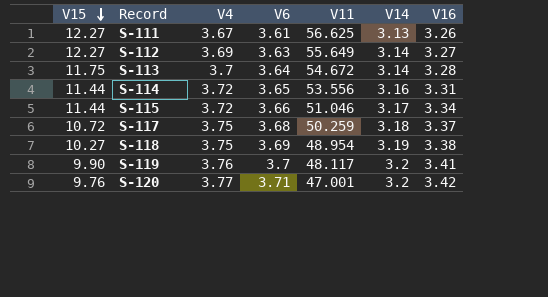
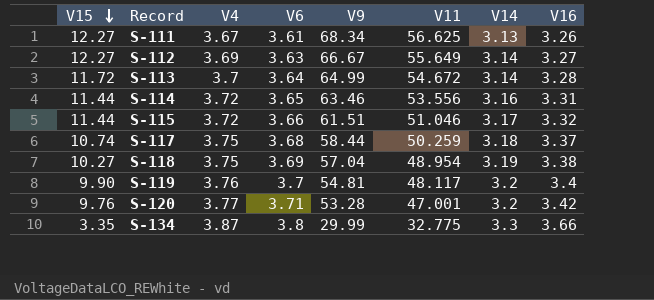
column V9 | position: none -> 5
S-113 | V15: 11.75 -> 11.72
S-115 | V16: 3.34 -> 3.32
S-117 | V15: 10.72 -> 10.74
S-119 | V16: 3.41 -> 3.4
row S-134: none -> 3.35 | 3.87 | 3.8 | 29.99 | 32.775 | 3.3 | 3.66

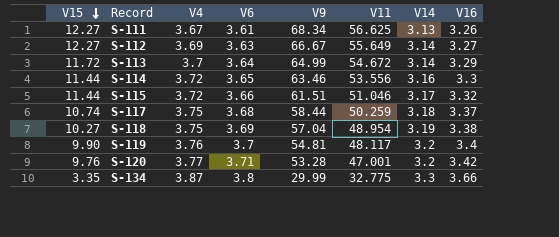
S-113 | V16: 3.28 -> 3.29
S-114 | V16: 3.31 -> 3.3

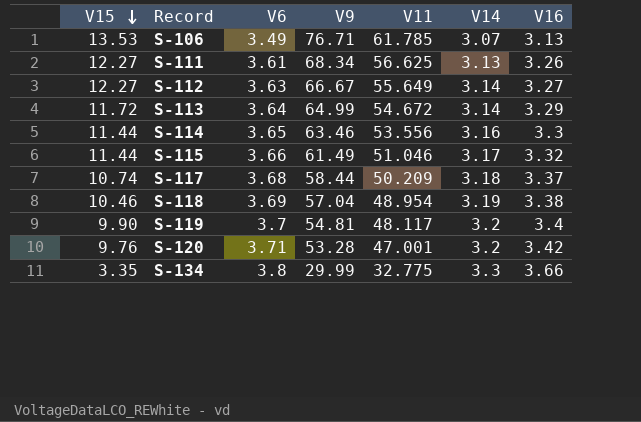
column V4 | position: 3 -> none
row S-106: none -> 13.53 | 3.49 | 76.71 | 61.785 | 3.07 | 3.13
S-115 | V9: 61.51 -> 61.49
S-117 | V11: 50.259 -> 50.209
S-118 | V15: 10.27 -> 10.46

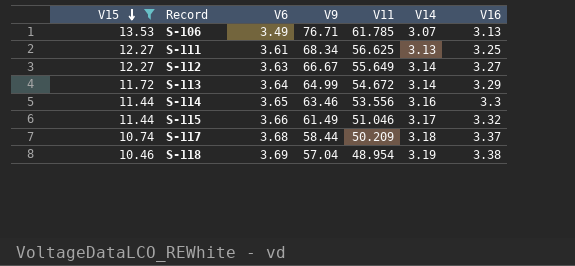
filter: none -> V15 >= 10.46
S-111 | V16: 3.26 -> 3.25

